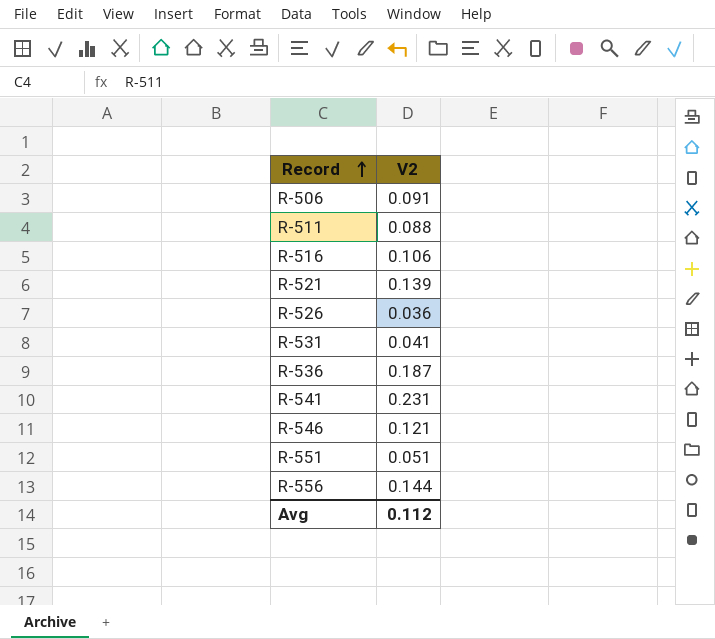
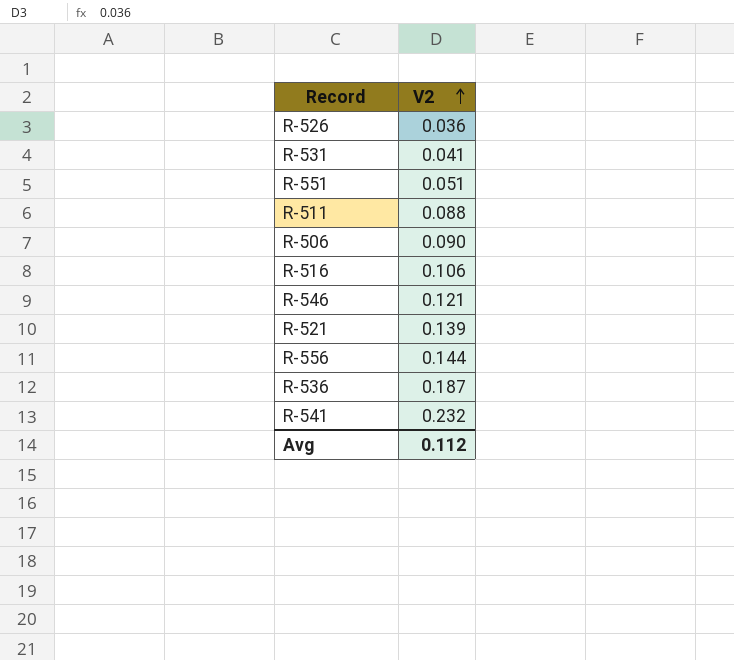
row order: Record ascending -> V2 ascending
R-506 | V2: 0.091 -> 0.090
R-541 | V2: 0.231 -> 0.232

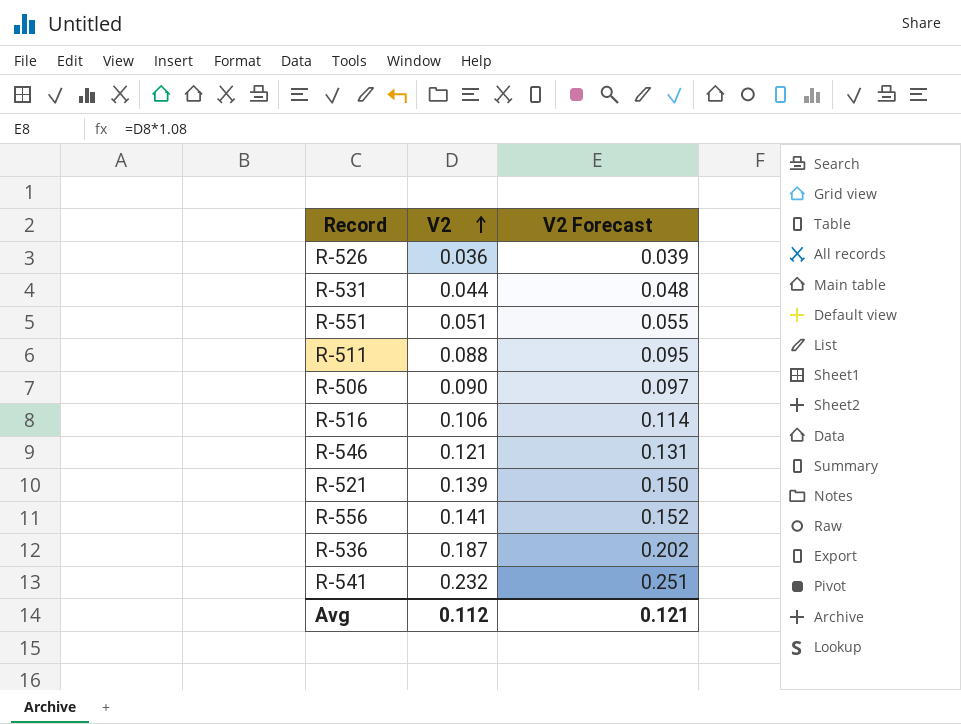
column V2 Forecast | formula: none -> [V2] * 1.08
R-531 | V2: 0.041 -> 0.044
R-556 | V2: 0.144 -> 0.141

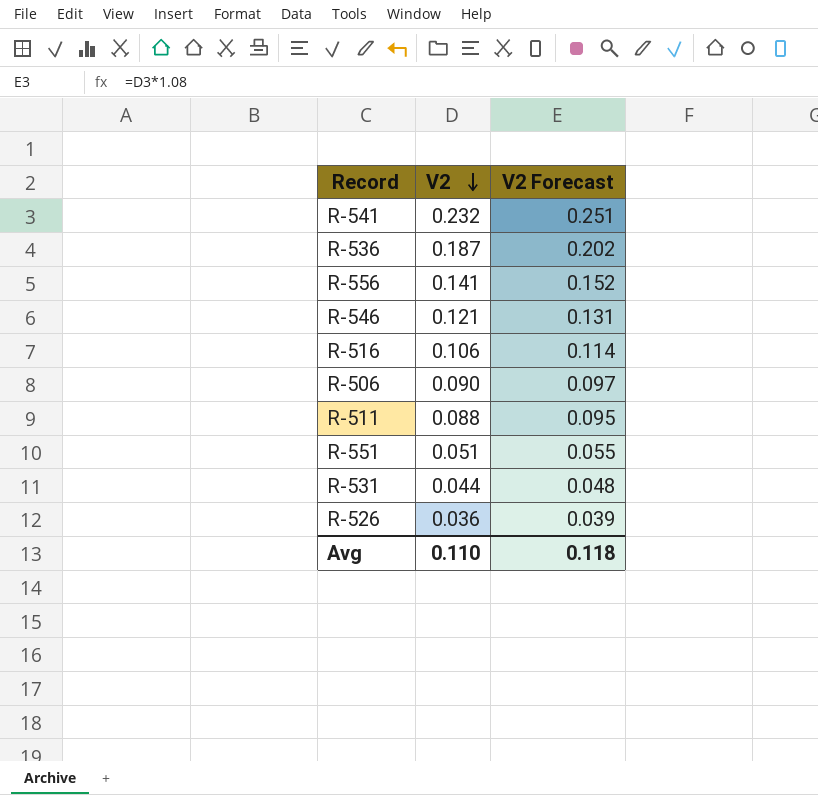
row order: V2 ascending -> V2 descending
row R-521: 0.139 | 0.150 -> none
Avg | V2: 0.112 -> 0.110
Avg | V2 Forecast: 0.121 -> 0.118

